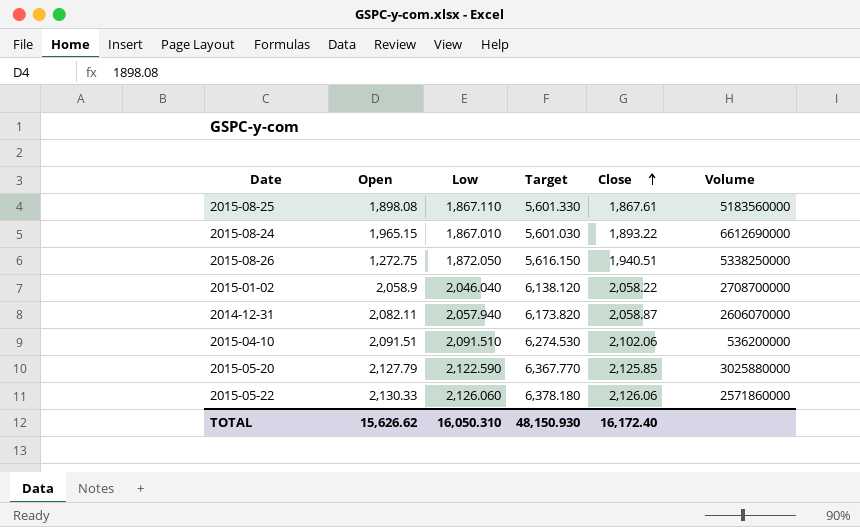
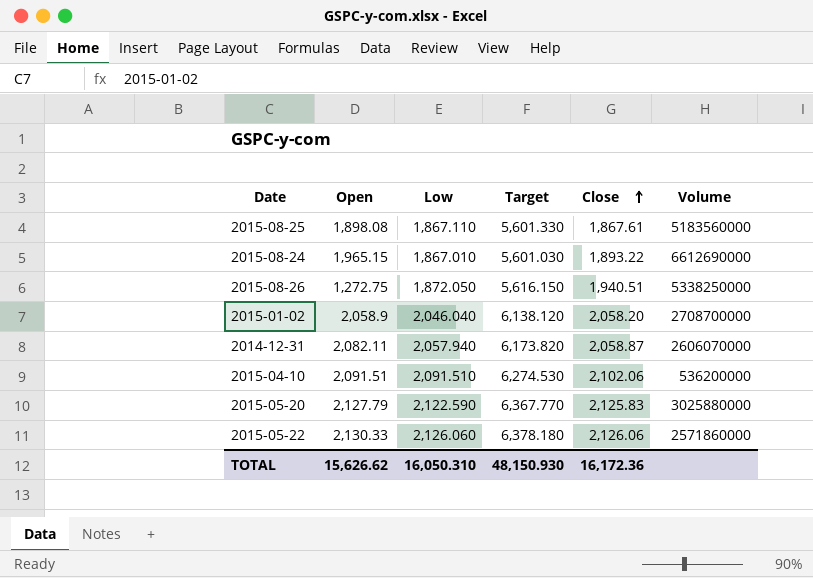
2015-01-02 | Close: 2,058.22 -> 2,058.20
2015-05-20 | Close: 2,125.85 -> 2,125.83
TOTAL | Close: 16,172.40 -> 16,172.36

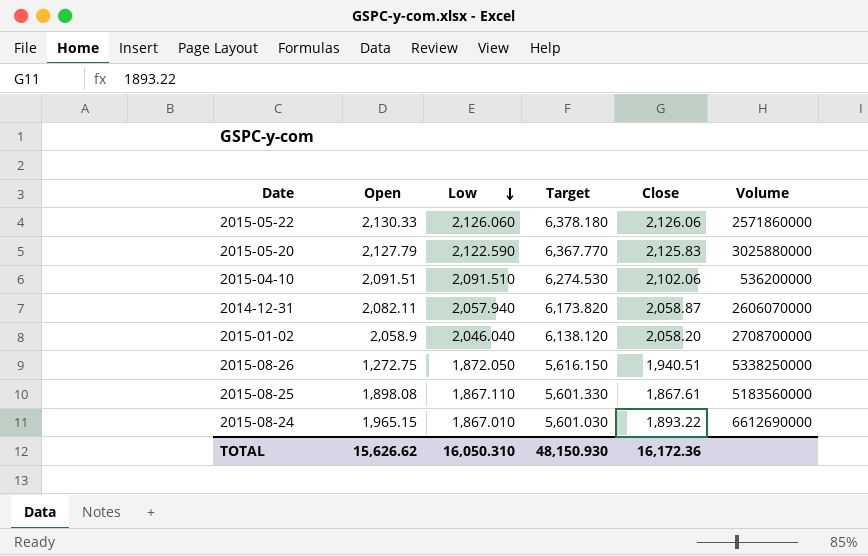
row order: Close ascending -> Low descending

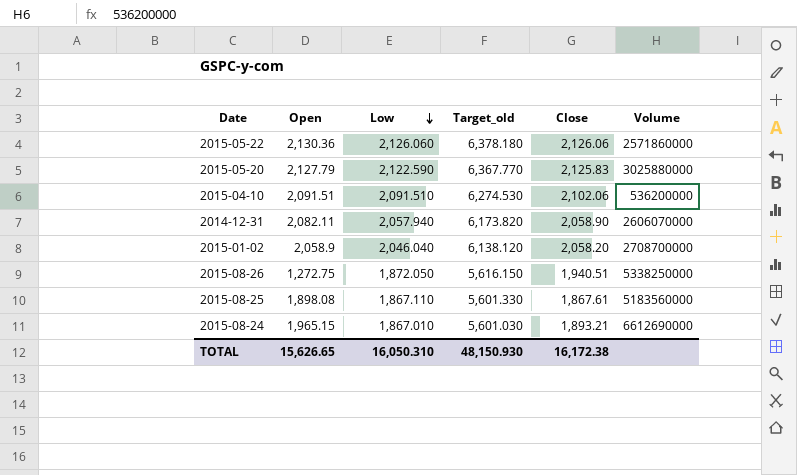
column name: Target -> Target_old
2015-05-22 | Open: 2,130.33 -> 2,130.36
2014-12-31 | Close: 2,058.87 -> 2,058.90
2015-08-24 | Close: 1,893.22 -> 1,893.21
TOTAL | Open: 15,626.62 -> 15,626.65
TOTAL | Close: 16,172.36 -> 16,172.38

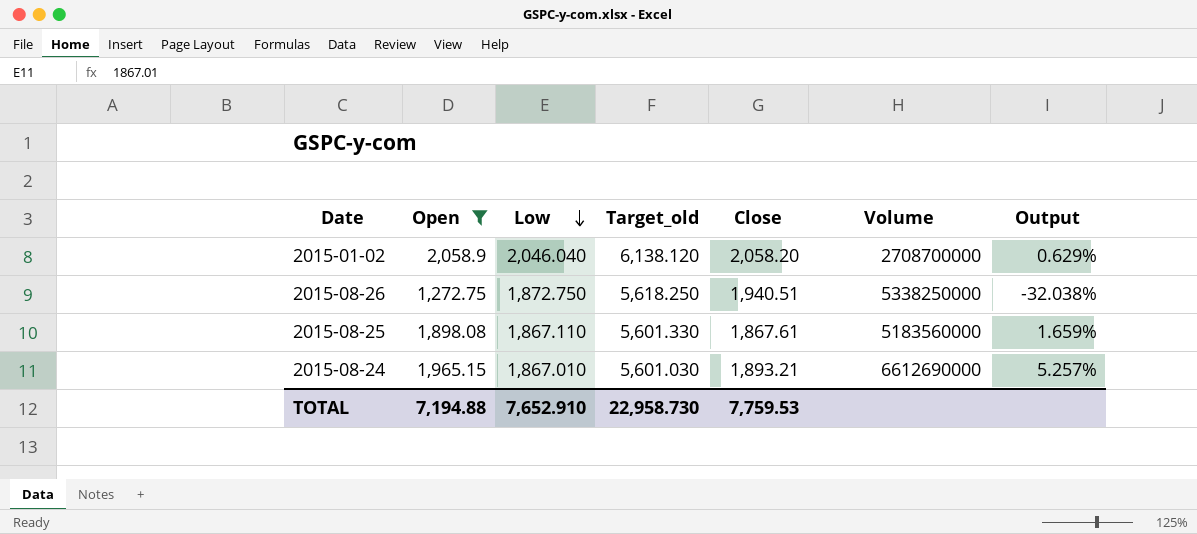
filter: none -> Open <= 2,058.9
column Output | formula: none -> ([Open] - [Low]) / [Low]
2015-08-26 | Low: 1,872.050 -> 1,872.750
2015-08-26 | Target_old: 5,616.150 -> 5,618.250
TOTAL | Open: 15,626.65 -> 7,194.88
TOTAL | Low: 16,050.310 -> 7,652.910
TOTAL | Target_old: 48,150.930 -> 22,958.730
TOTAL | Close: 16,172.38 -> 7,759.53

